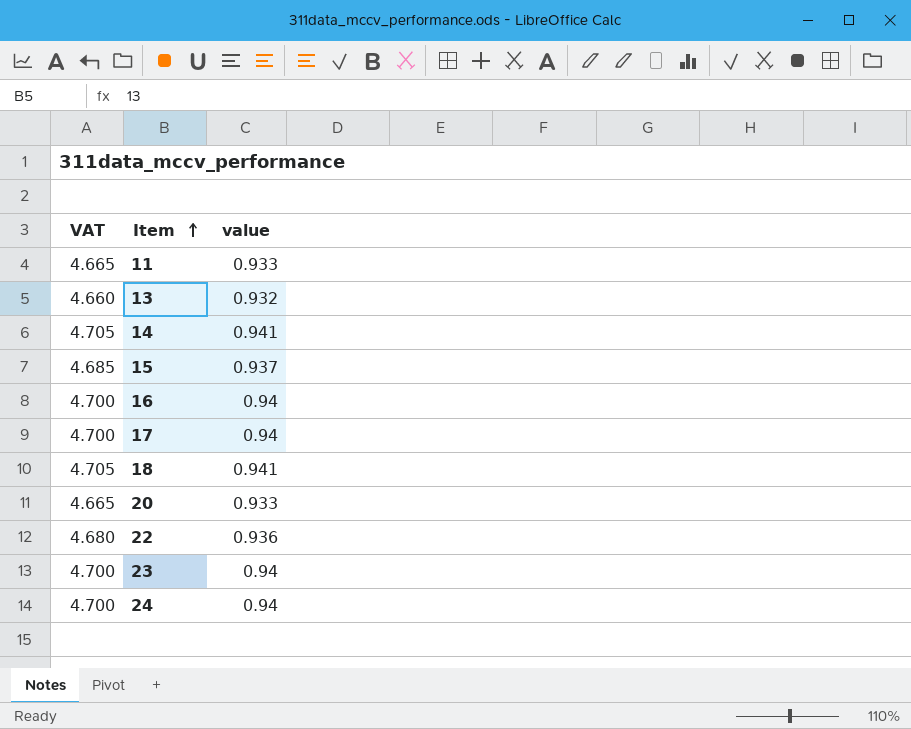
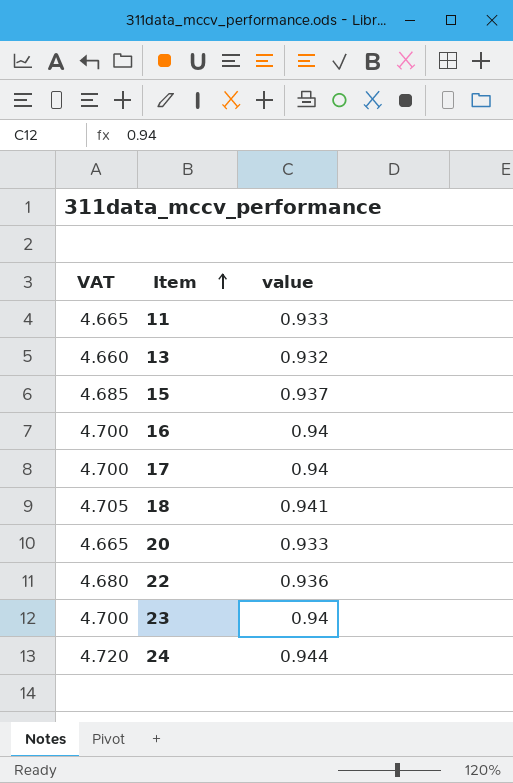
row 14: 4.705 | 0.941 -> none
24 | VAT: 4.700 -> 4.720
24 | value: 0.94 -> 0.944

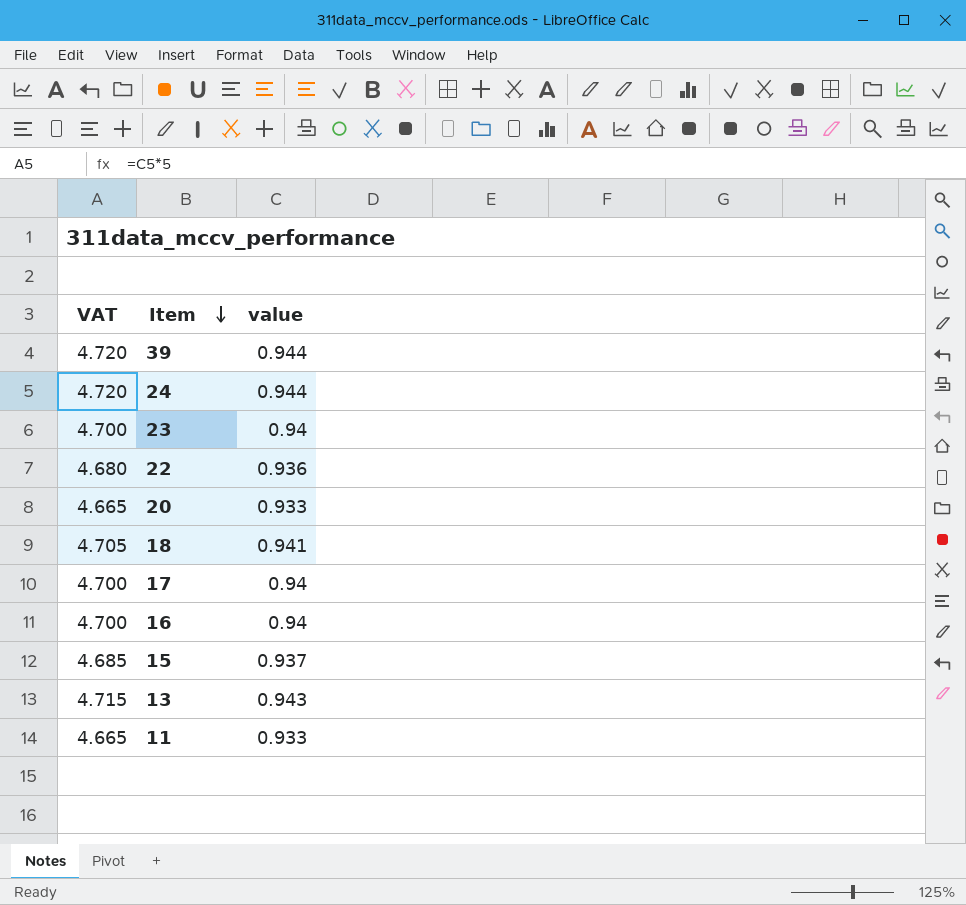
row order: Item ascending -> Item descending
row 39: none -> 4.720 | 0.944
13 | VAT: 4.660 -> 4.715
13 | value: 0.932 -> 0.943

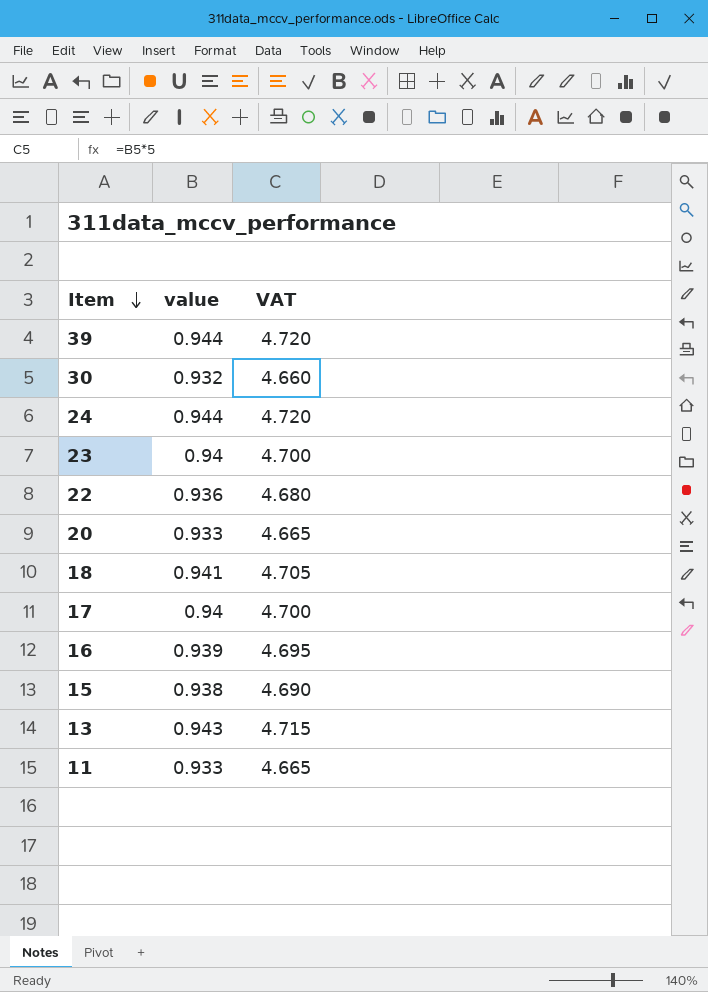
column VAT | position: 1 -> 3
row 30: none -> 0.932 | 4.660
16 | value: 0.94 -> 0.939
16 | VAT: 4.700 -> 4.695
15 | value: 0.937 -> 0.938
15 | VAT: 4.685 -> 4.690

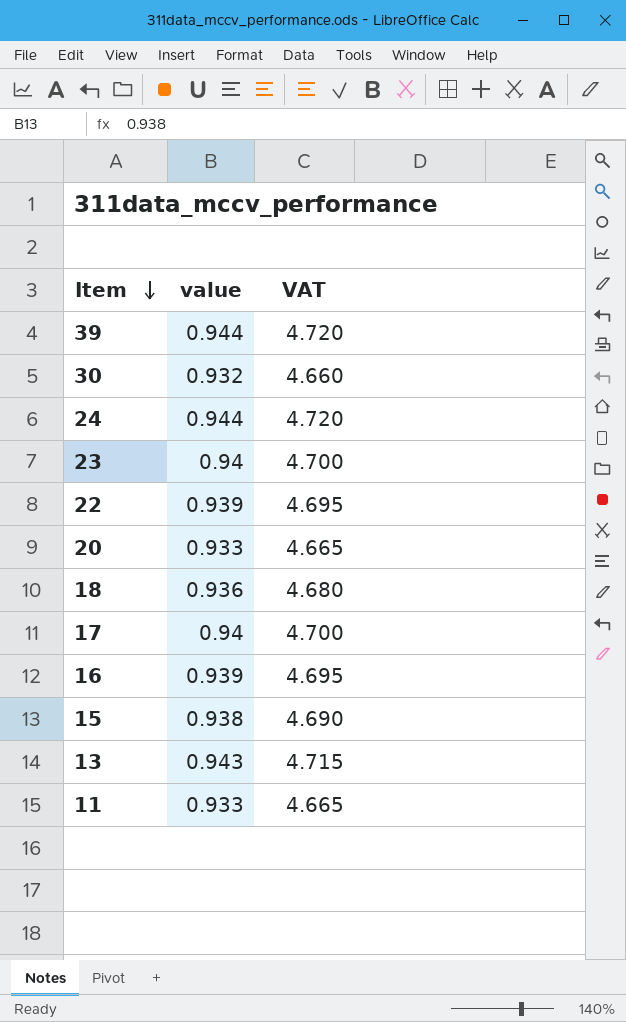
22 | value: 0.936 -> 0.939
22 | VAT: 4.680 -> 4.695
18 | value: 0.941 -> 0.936
18 | VAT: 4.705 -> 4.680

